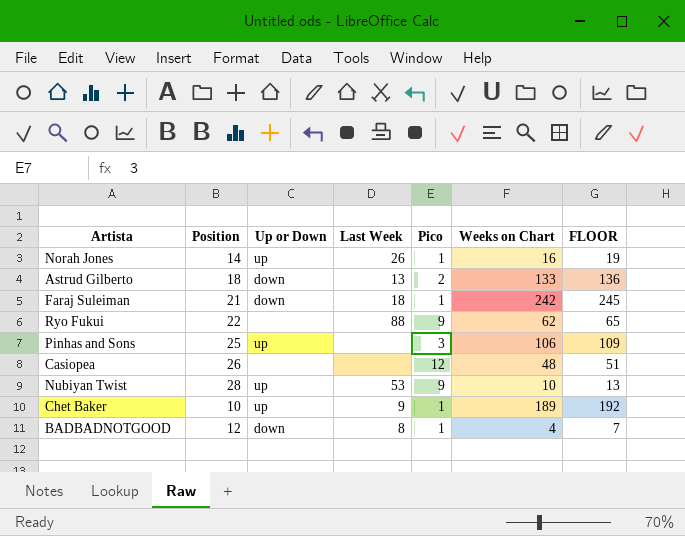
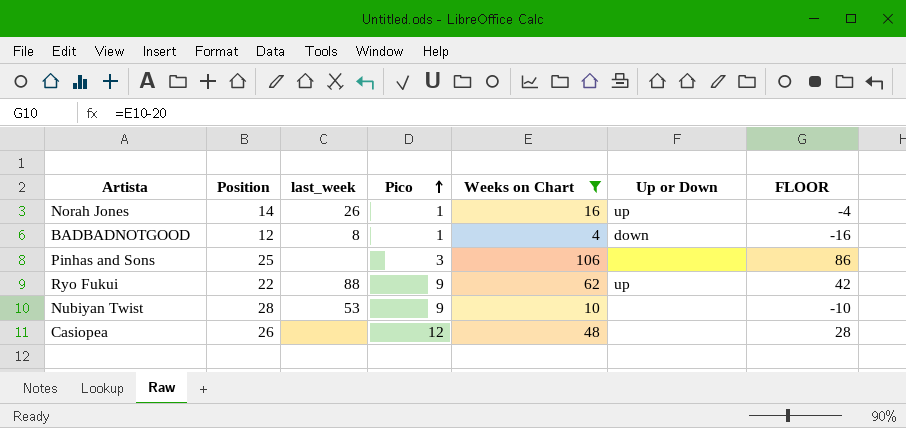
filter: none -> Weeks on Chart <= 106
row order: none -> Pico ascending
column name: Last Week -> last_week
column Up or Down | position: 3 -> 6
column FLOOR | formula: [Weeks on Chart] + 3 -> [Weeks on Chart] - 20
Pinhas and Sons | Up or Down: up -> none
Ryo Fukui | Up or Down: none -> up
Nubiyan Twist | Up or Down: up -> none

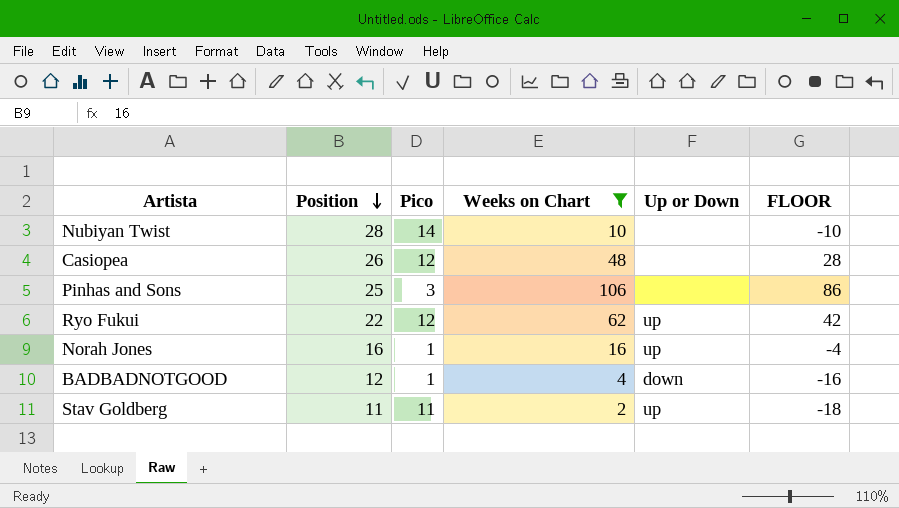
row order: Pico ascending -> Position descending
column last_week | position: 3 -> none
Nubiyan Twist | Pico: 9 -> 14
Ryo Fukui | Pico: 9 -> 12
Norah Jones | Position: 14 -> 16
row Stav Goldberg: none -> 11 | 11 | 2 | up | -18

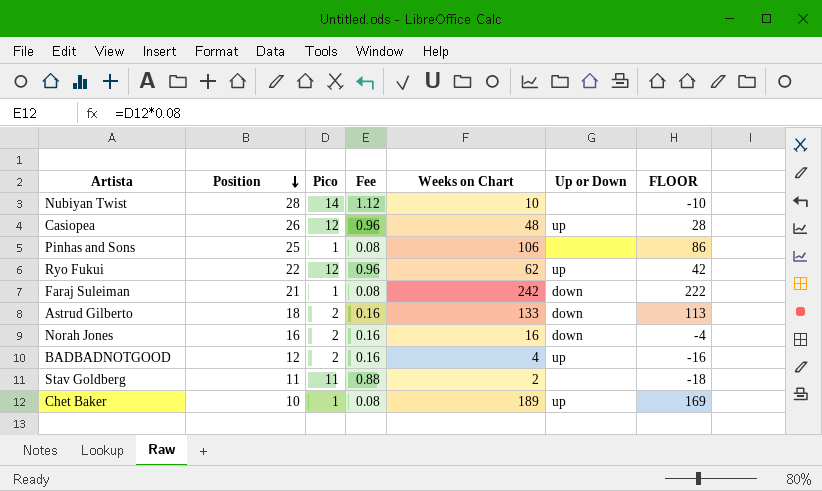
filter: Weeks on Chart <= 106 -> none
column Fee | formula: none -> [Pico] * 0.08
Casiopea | Up or Down: none -> up
Pinhas and Sons | Pico: 3 -> 1
Norah Jones | Pico: 1 -> 2
Norah Jones | Up or Down: up -> down
BADBADNOTGOOD | Pico: 1 -> 2
BADBADNOTGOOD | Up or Down: down -> up
Stav Goldberg | Up or Down: up -> none

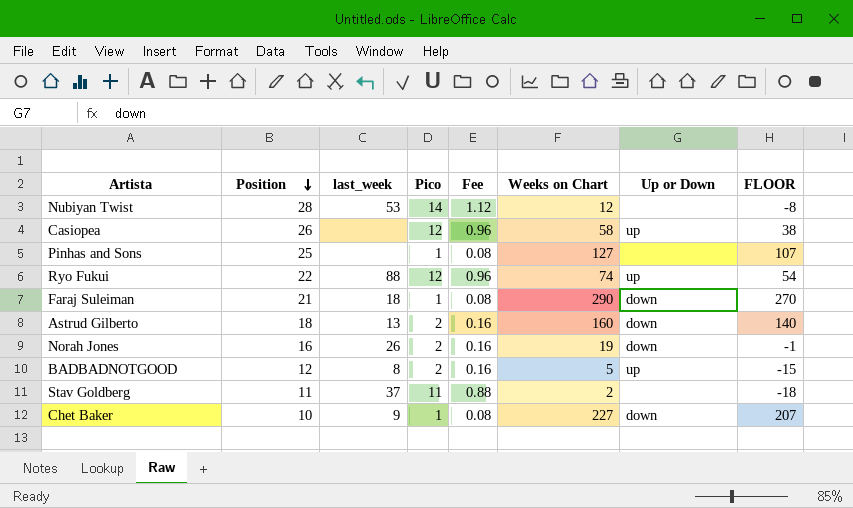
column last_week | position: none -> 3
Nubiyan Twist | Weeks on Chart: 10 -> 12
Nubiyan Twist | FLOOR: -10 -> -8
Casiopea | Weeks on Chart: 48 -> 58
Casiopea | FLOOR: 28 -> 38
Pinhas and Sons | Weeks on Chart: 106 -> 127
Pinhas and Sons | FLOOR: 86 -> 107
Ryo Fukui | Weeks on Chart: 62 -> 74
Ryo Fukui | FLOOR: 42 -> 54
Faraj Suleiman | Weeks on Chart: 242 -> 290
Faraj Suleiman | FLOOR: 222 -> 270
Astrud Gilberto | Weeks on Chart: 133 -> 160
Astrud Gilberto | FLOOR: 113 -> 140
Norah Jones | Weeks on Chart: 16 -> 19
Norah Jones | FLOOR: -4 -> -1
BADBADNOTGOOD | Weeks on Chart: 4 -> 5
BADBADNOTGOOD | FLOOR: -16 -> -15
Chet Baker | Weeks on Chart: 189 -> 227
Chet Baker | Up or Down: up -> down
Chet Baker | FLOOR: 169 -> 207

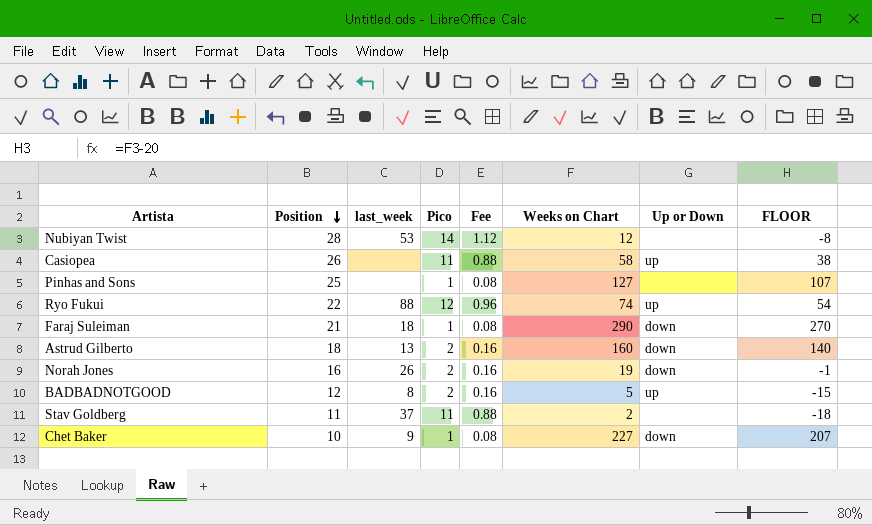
Casiopea | Pico: 12 -> 11
Casiopea | Fee: 0.96 -> 0.88

